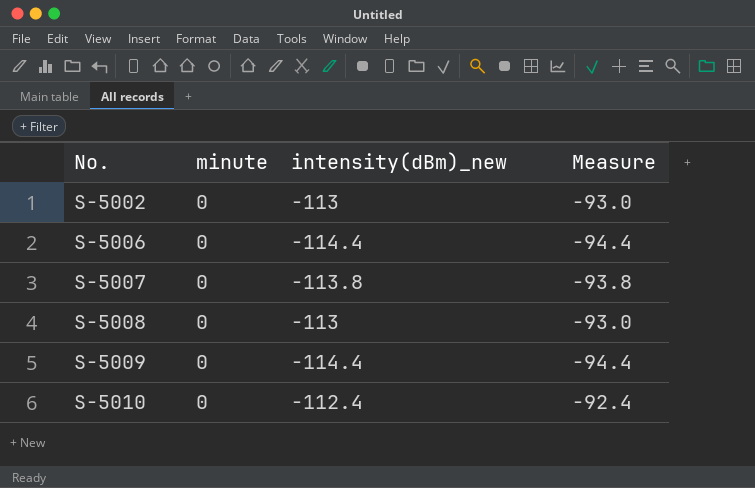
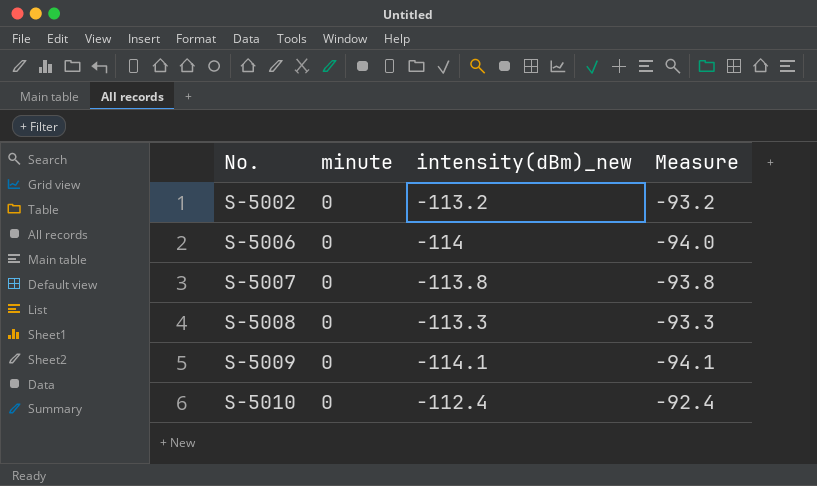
S-5002 | intensity(dBm)_new: -113 -> -113.2
S-5002 | Measure: -93.0 -> -93.2
S-5006 | intensity(dBm)_new: -114.4 -> -114
S-5006 | Measure: -94.4 -> -94.0
S-5008 | intensity(dBm)_new: -113 -> -113.3
S-5008 | Measure: -93.0 -> -93.3
S-5009 | intensity(dBm)_new: -114.4 -> -114.1
S-5009 | Measure: -94.4 -> -94.1

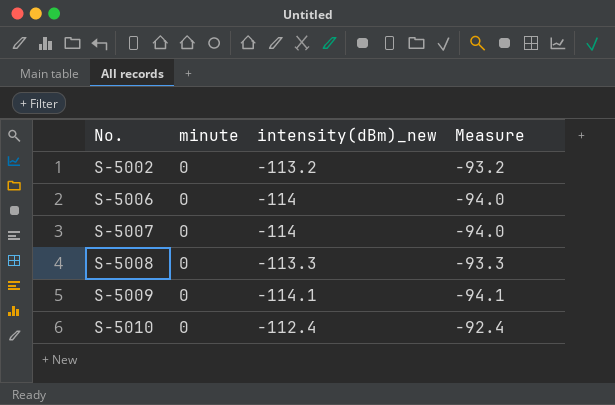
S-5007 | intensity(dBm)_new: -113.8 -> -114
S-5007 | Measure: -93.8 -> -94.0

